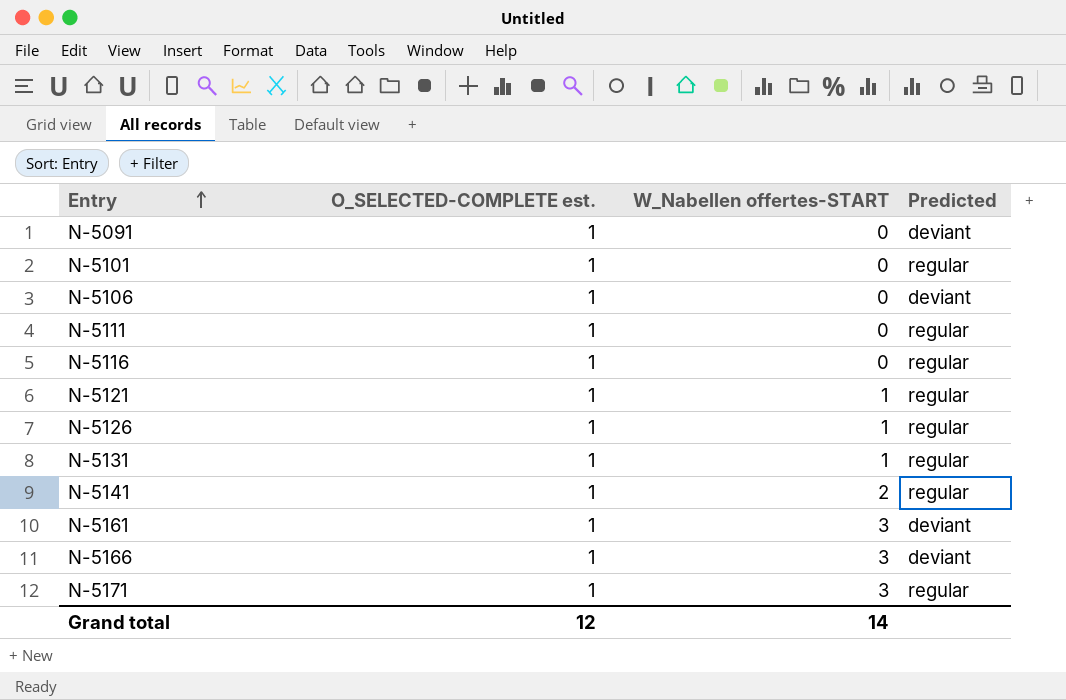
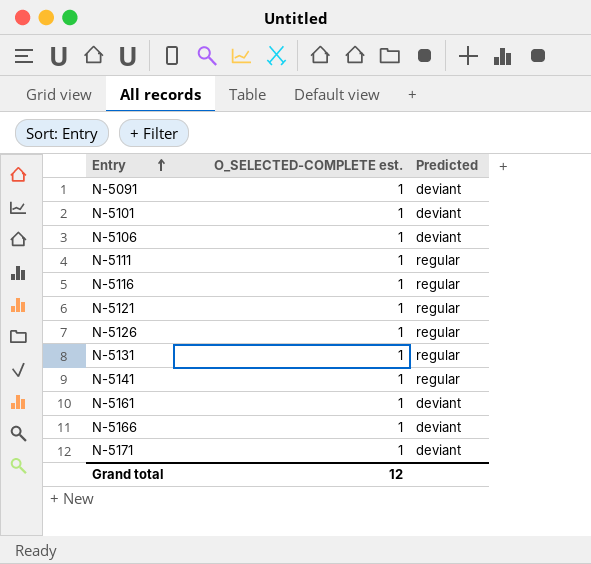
column W_Nabellen offertes-START | position: 3 -> none
N-5101 | Predicted: regular -> deviant
N-5171 | Predicted: regular -> deviant

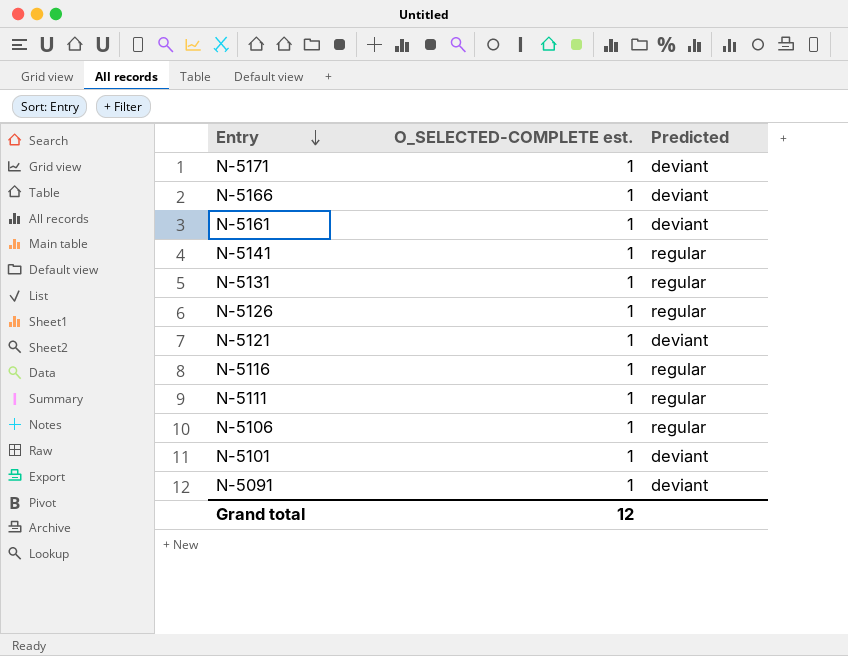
row order: Entry ascending -> Entry descending
N-5121 | Predicted: regular -> deviant
N-5106 | Predicted: deviant -> regular

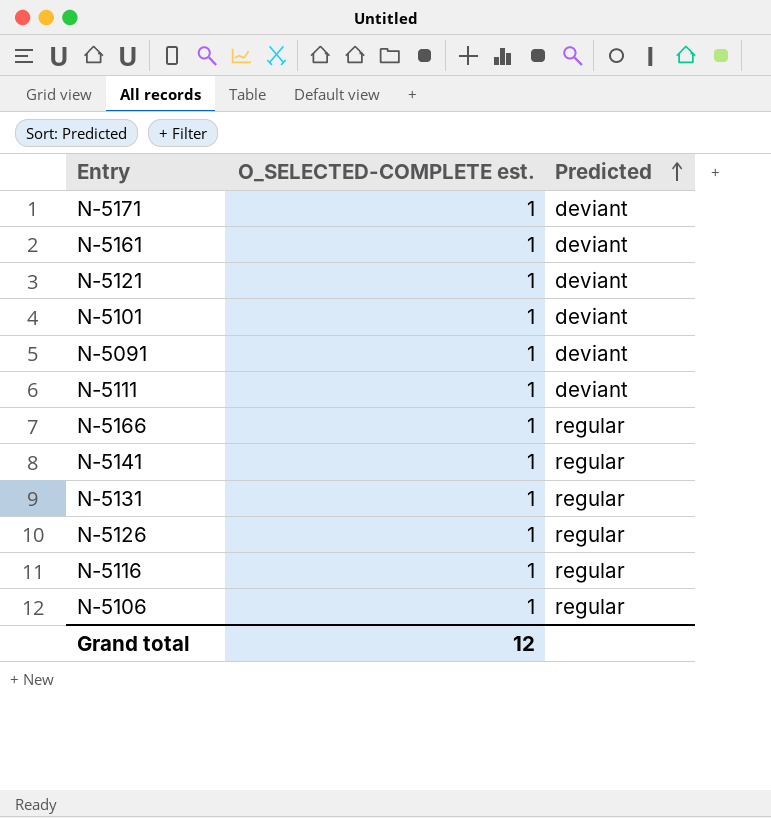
row order: Entry descending -> Predicted ascending
N-5111 | Predicted: regular -> deviant
N-5166 | Predicted: deviant -> regular

